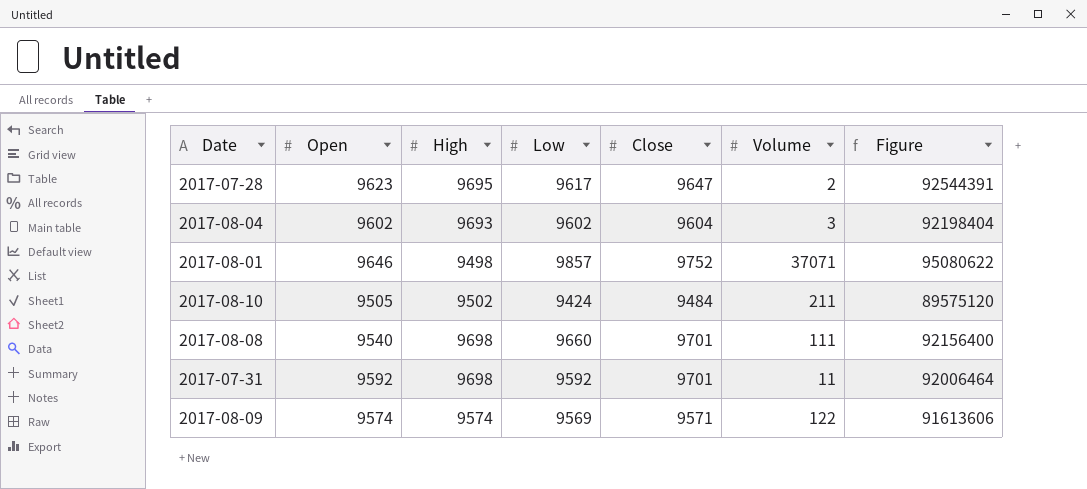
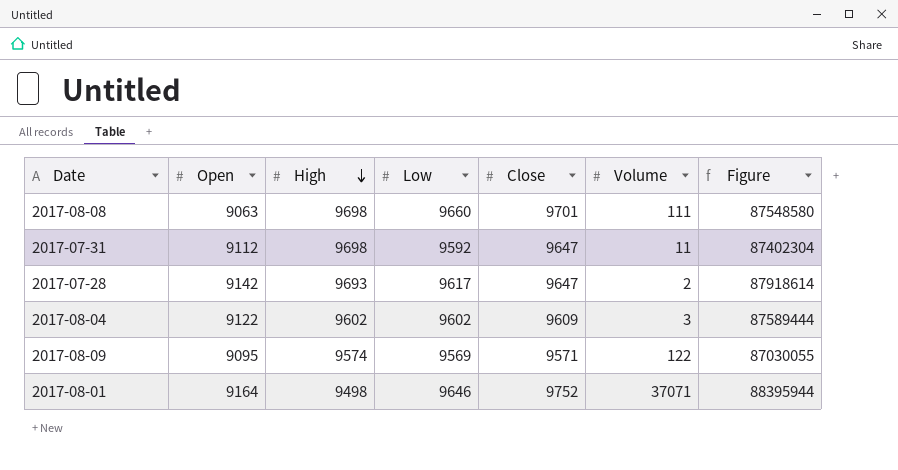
row order: none -> High descending
row 2017-08-10: 9505 | 9502 | 9424 | 9484 | 211 | 89575120 -> none
2017-08-08 | Open: 9540 -> 9063
2017-08-08 | Figure: 92156400 -> 87548580
2017-07-31 | Open: 9592 -> 9112
2017-07-31 | Close: 9701 -> 9647
2017-07-31 | Figure: 92006464 -> 87402304
2017-07-28 | Open: 9623 -> 9142
2017-07-28 | High: 9695 -> 9693
2017-07-28 | Figure: 92544391 -> 87918614
2017-08-04 | Open: 9602 -> 9122
2017-08-04 | High: 9693 -> 9602
2017-08-04 | Close: 9604 -> 9609
2017-08-04 | Figure: 92198404 -> 87589444
2017-08-09 | Open: 9574 -> 9095
2017-08-09 | Figure: 91613606 -> 87030055
2017-08-01 | Open: 9646 -> 9164
2017-08-01 | Low: 9857 -> 9646
2017-08-01 | Figure: 95080622 -> 88395944

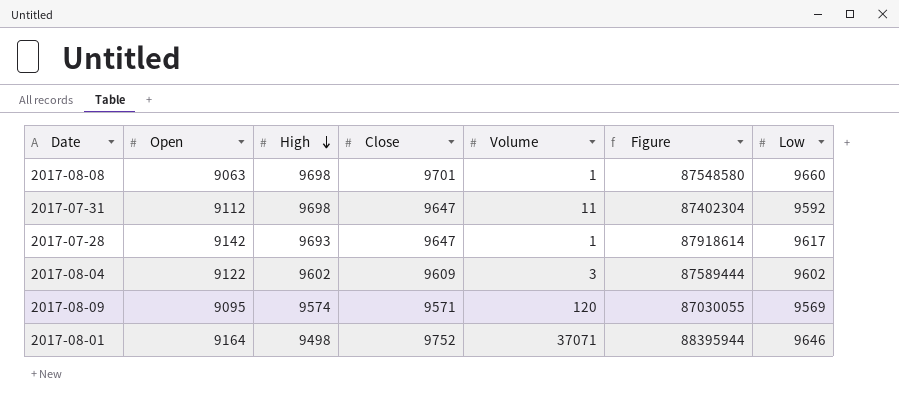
column Low | position: 4 -> 7
2017-08-08 | Volume: 111 -> 1
2017-07-28 | Volume: 2 -> 1
2017-08-09 | Volume: 122 -> 120

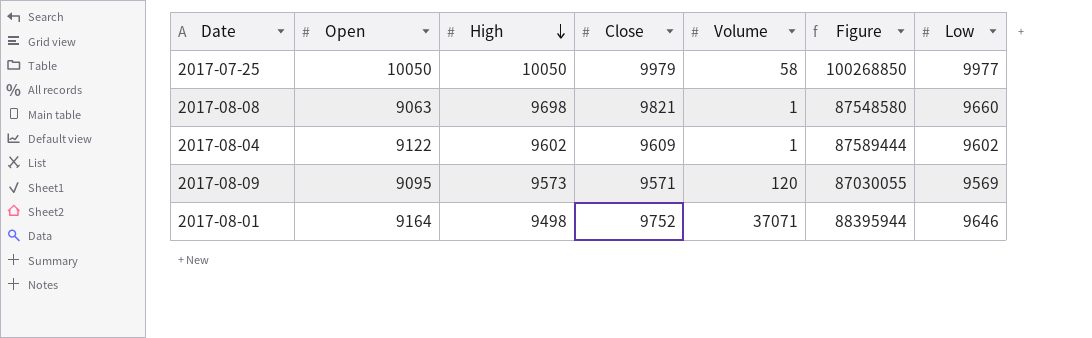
row 2017-07-31: 9112 | 9698 | 9647 | 11 | 87402304 | 9592 -> none
row 2017-07-28: 9142 | 9693 | 9647 | 1 | 87918614 | 9617 -> none
row 2017-07-25: none -> 10050 | 10050 | 9979 | 58 | 100268850 | 9977
2017-08-08 | Close: 9701 -> 9821
2017-08-04 | Volume: 3 -> 1
2017-08-09 | High: 9574 -> 9573

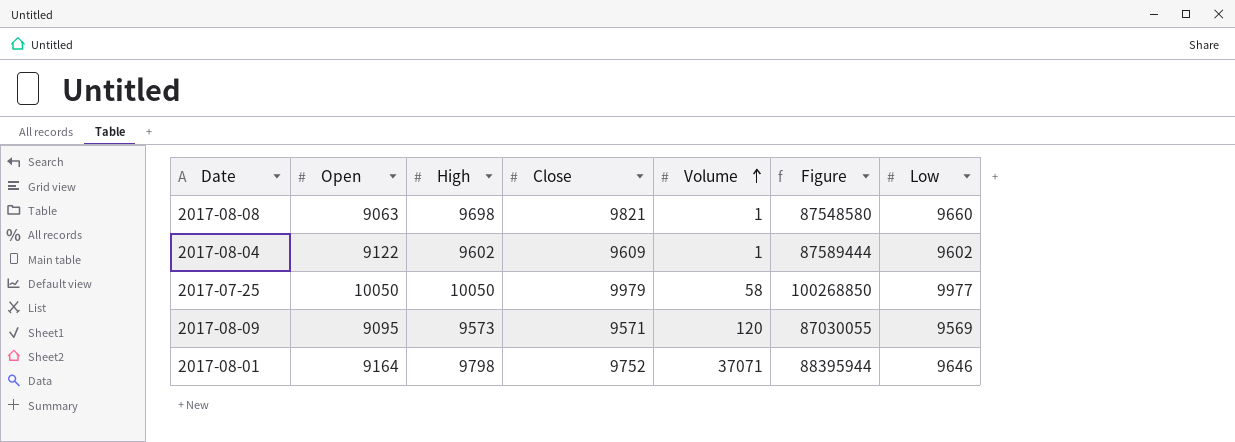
row order: High descending -> Volume ascending
2017-08-01 | High: 9498 -> 9798

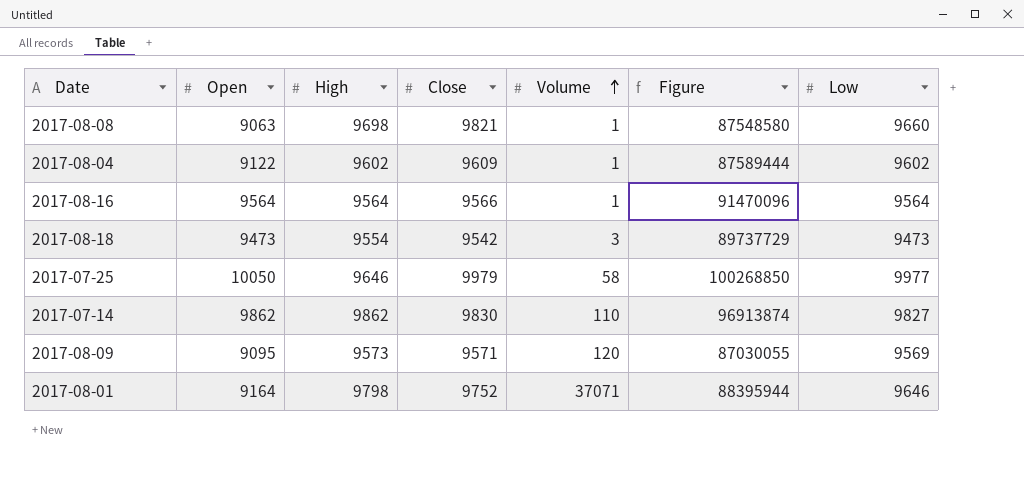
row 2017-08-16: none -> 9564 | 9564 | 9566 | 1 | 91470096 | 9564
row 2017-08-18: none -> 9473 | 9554 | 9542 | 3 | 89737729 | 9473
2017-07-25 | High: 10050 -> 9646
row 2017-07-14: none -> 9862 | 9862 | 9830 | 110 | 96913874 | 9827

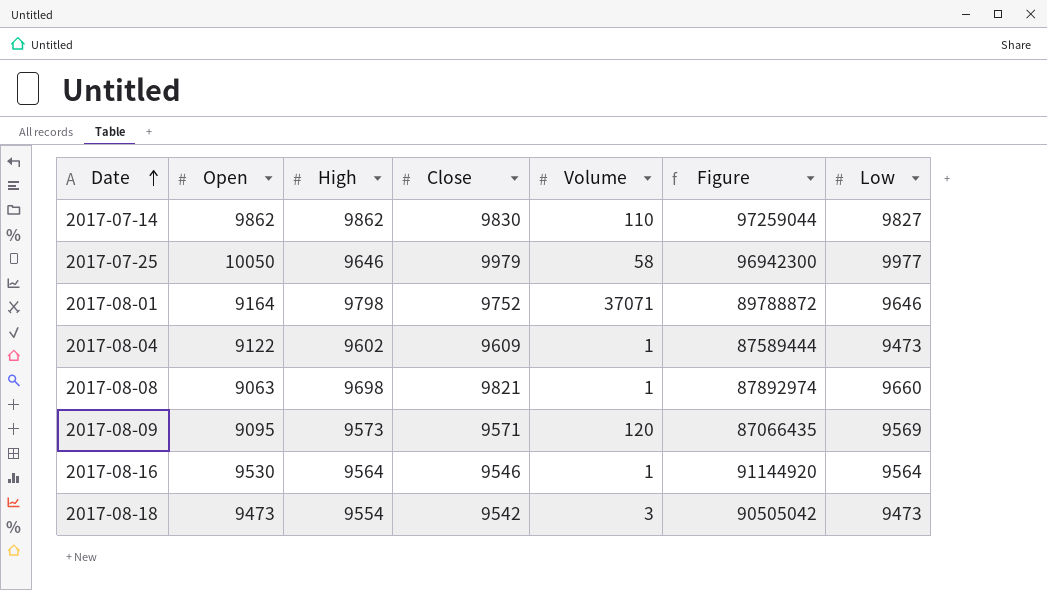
row order: Volume ascending -> Date ascending
column Figure | formula: [Open] * [Low] -> [Open] * [High]
2017-08-04 | Low: 9602 -> 9473
2017-08-16 | Open: 9564 -> 9530
2017-08-16 | Close: 9566 -> 9546

